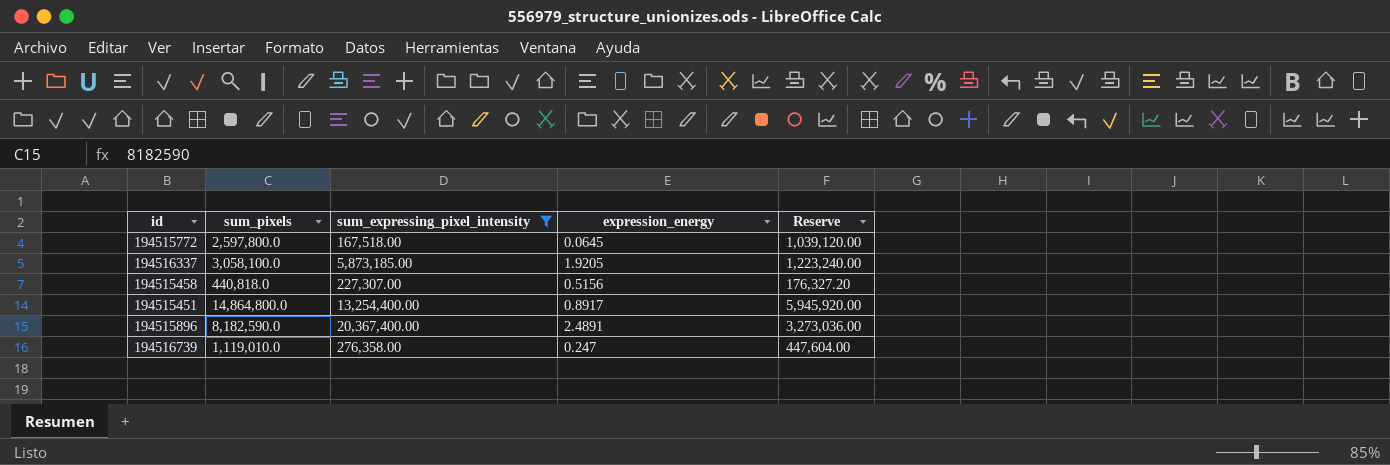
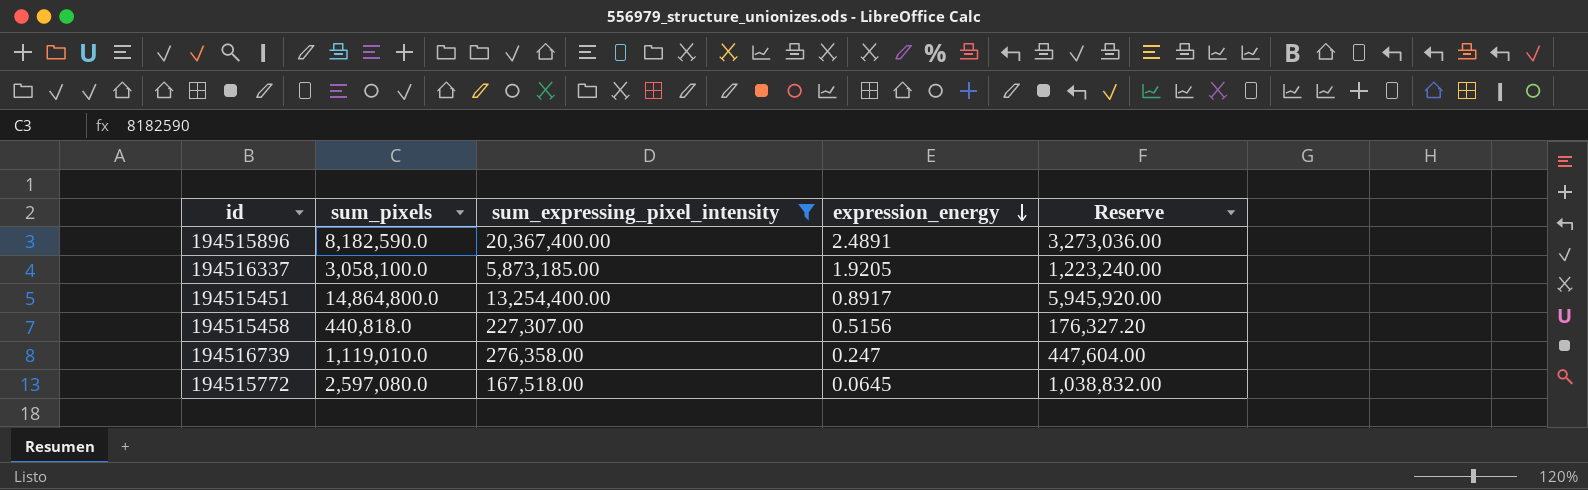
row order: none -> expression_energy descending
194515772 | sum_pixels: 2,597,800.0 -> 2,597,080.0
194515772 | Reserve: 1,039,120.00 -> 1,038,832.00

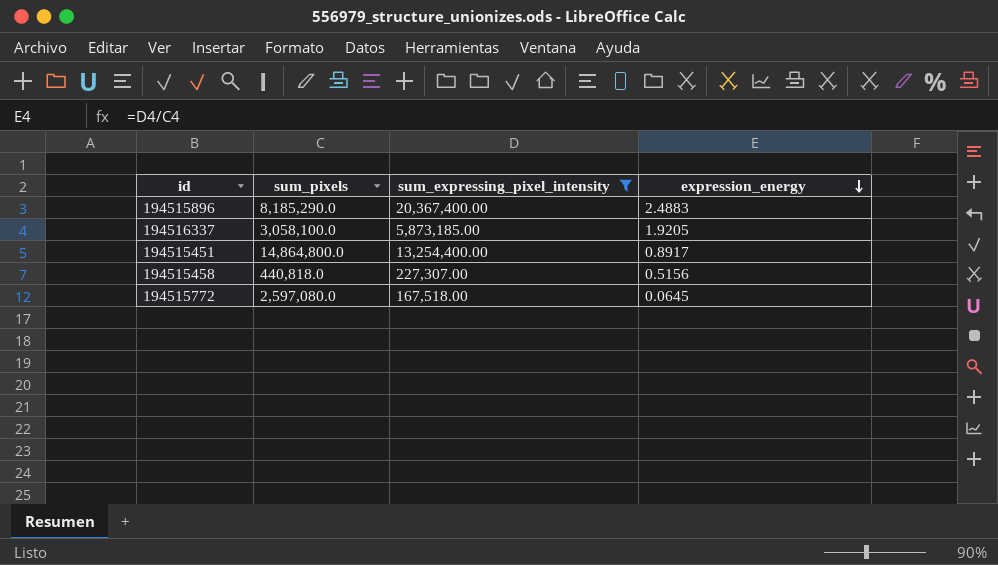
column Reserve | formula: [sum_pixels] * 0.4 -> none
row 194516739: 1,119,010.0 | 276,358.00 | 0.247 | 447,604.00 -> none
194515896 | sum_pixels: 8,182,590.0 -> 8,185,290.0
194515896 | expression_energy: 2.4891 -> 2.4883

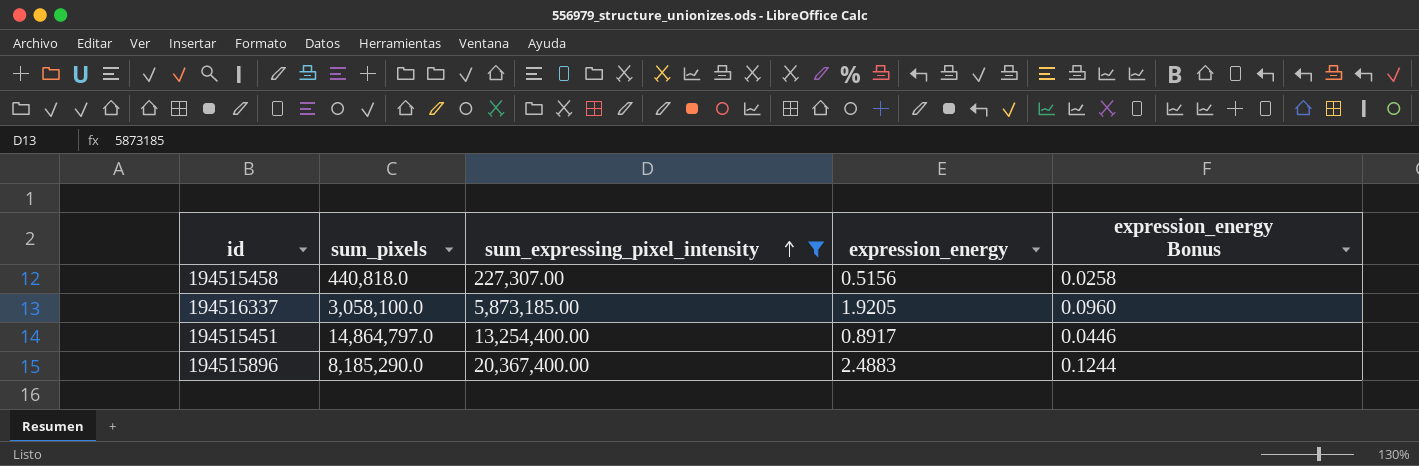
row order: expression_energy descending -> sum_expressing_pixel_intensity ascending
column expression_energy Bonus | formula: none -> [expression_energy] * 0.05
row 194515772: 2,597,080.0 | 167,518.00 | 0.0645 -> none
194515451 | sum_pixels: 14,864,800.0 -> 14,864,797.0

